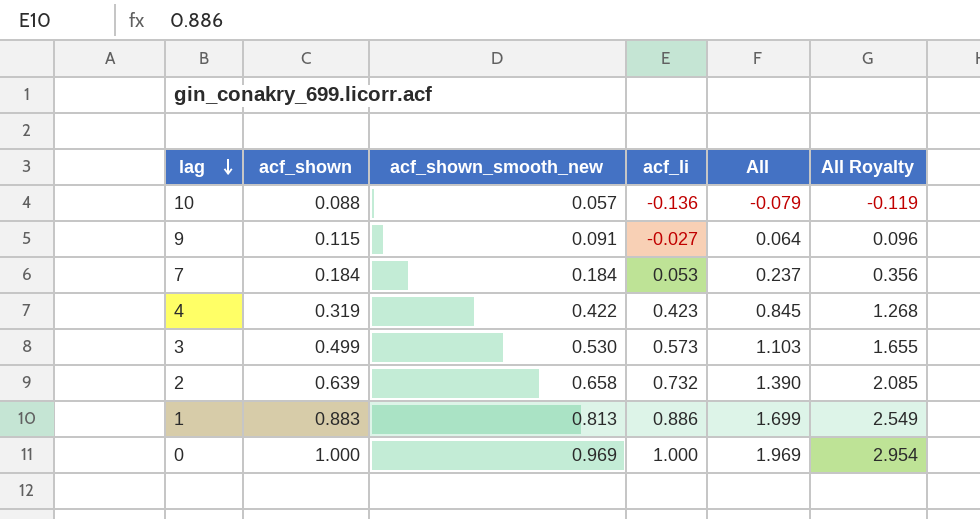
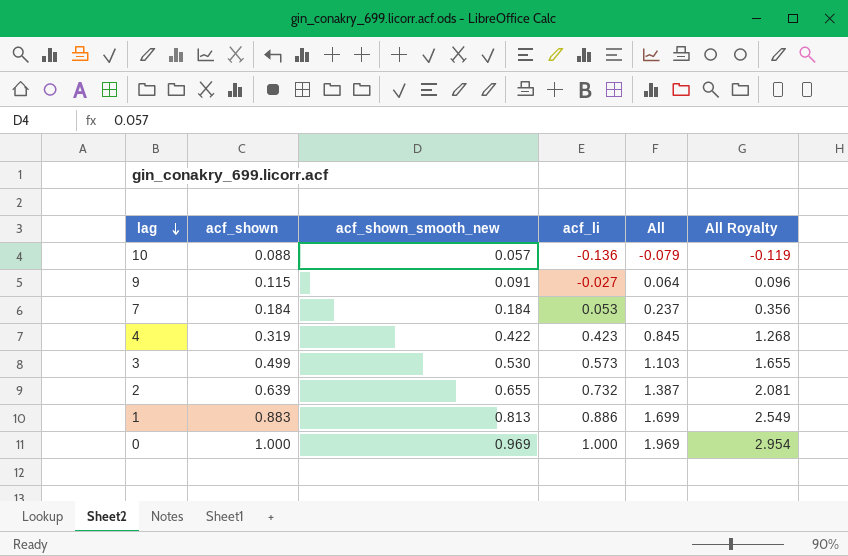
2 | acf_shown_smooth_new: 0.658 -> 0.655
2 | All: 1.390 -> 1.387
2 | All Royalty: 2.085 -> 2.081

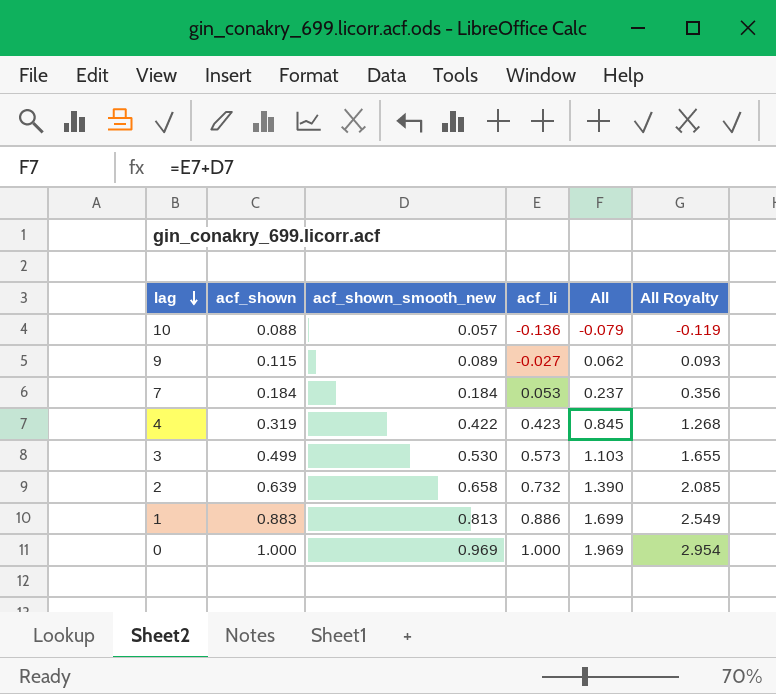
9 | acf_shown_smooth_new: 0.091 -> 0.089
9 | All: 0.064 -> 0.062
9 | All Royalty: 0.096 -> 0.093
2 | acf_shown_smooth_new: 0.655 -> 0.658
2 | All: 1.387 -> 1.390
2 | All Royalty: 2.081 -> 2.085

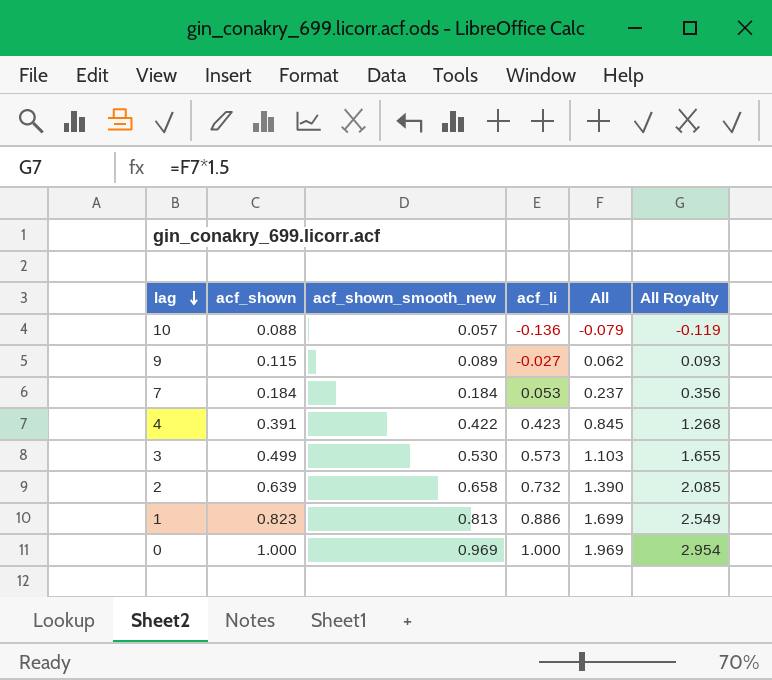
4 | acf_shown: 0.319 -> 0.391
1 | acf_shown: 0.883 -> 0.823

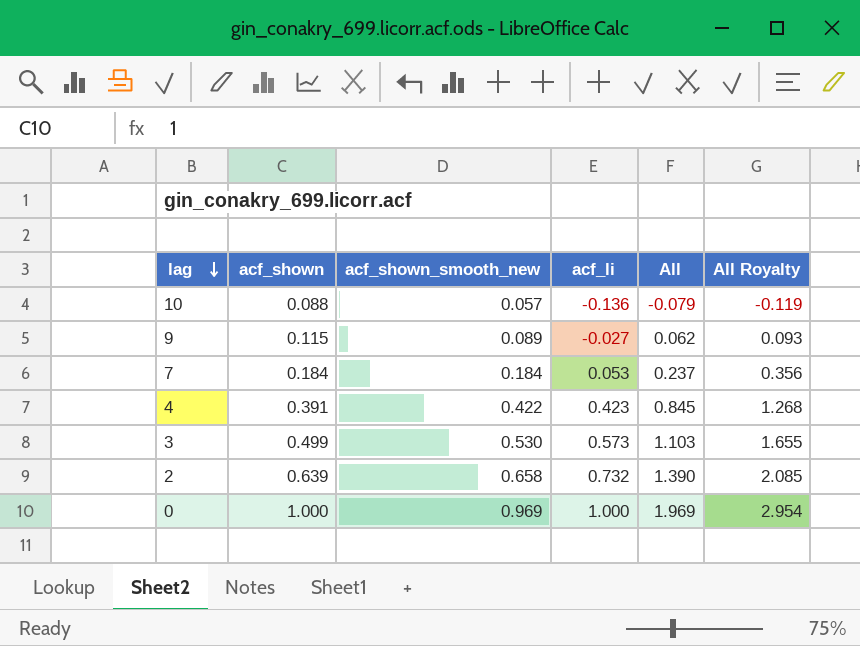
row 1: 0.823 | 0.813 | 0.886 | 1.699 | 2.549 -> none

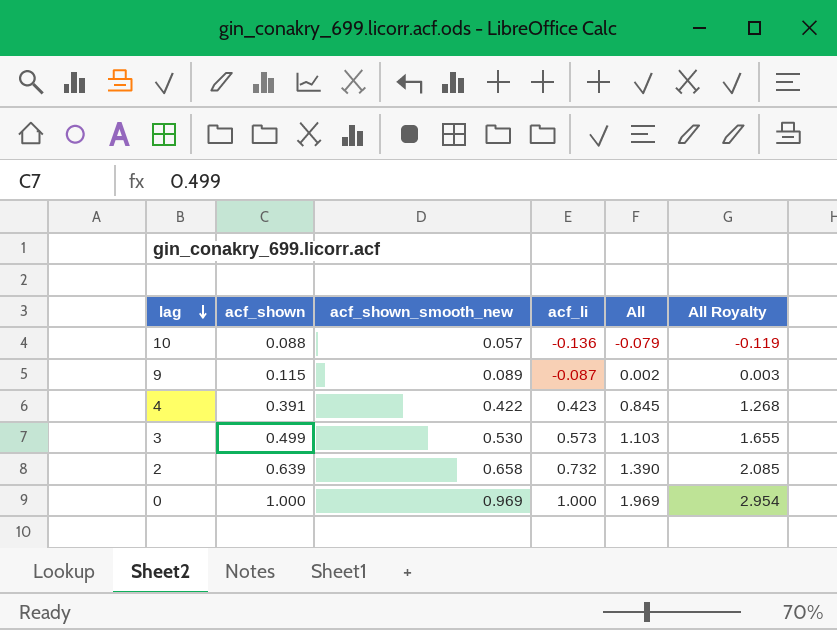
row 7: 0.184 | 0.184 | 0.053 | 0.237 | 0.356 -> none
9 | acf_li: -0.027 -> -0.087
9 | All: 0.062 -> 0.002
9 | All Royalty: 0.093 -> 0.003

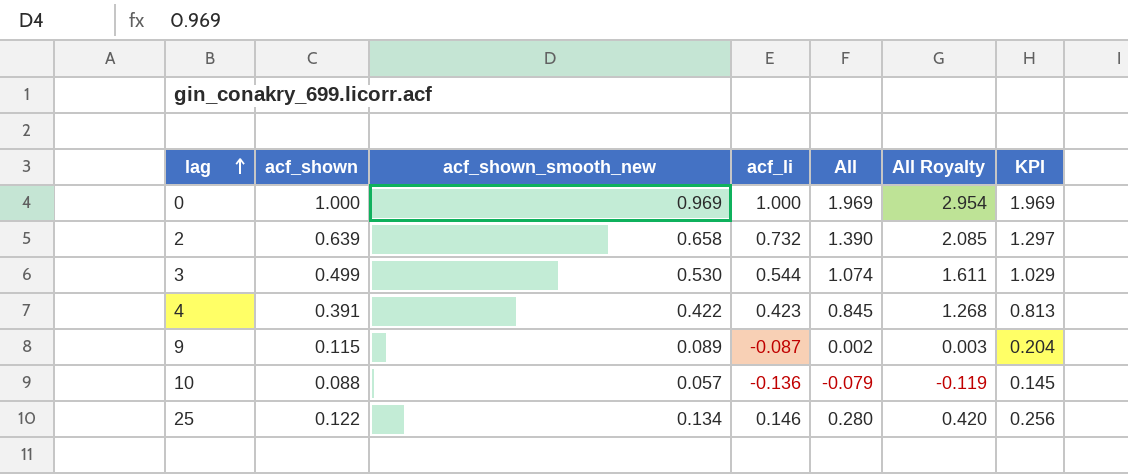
row order: lag descending -> lag ascending
column KPI | formula: none -> [acf_shown] + [acf_shown_smooth_new]
3 | acf_li: 0.573 -> 0.544
3 | All: 1.103 -> 1.074
3 | All Royalty: 1.655 -> 1.611
row 25: none -> 0.122 | 0.134 | 0.146 | 0.280 | 0.420 | 0.256

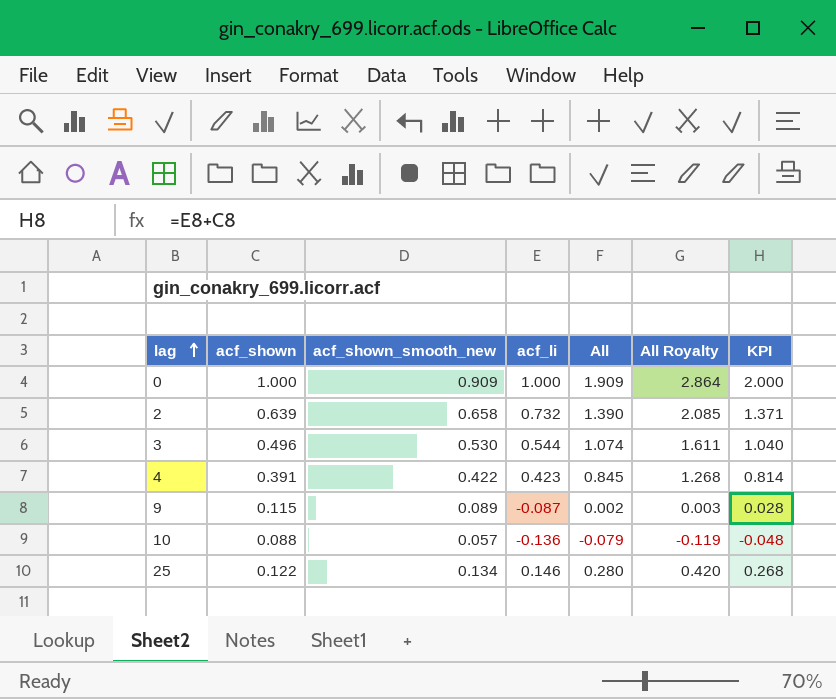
column KPI | formula: [acf_shown] + [acf_shown_smooth_new] -> [acf_shown] + [acf_li]
0 | acf_shown_smooth_new: 0.969 -> 0.909
0 | All: 1.969 -> 1.909
0 | All Royalty: 2.954 -> 2.864
3 | acf_shown: 0.499 -> 0.496

